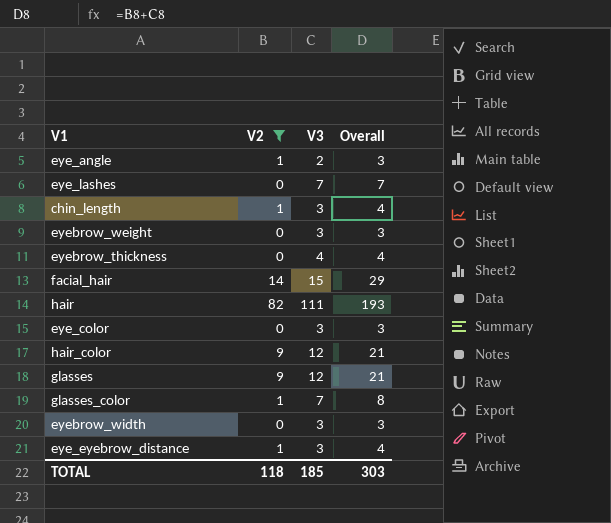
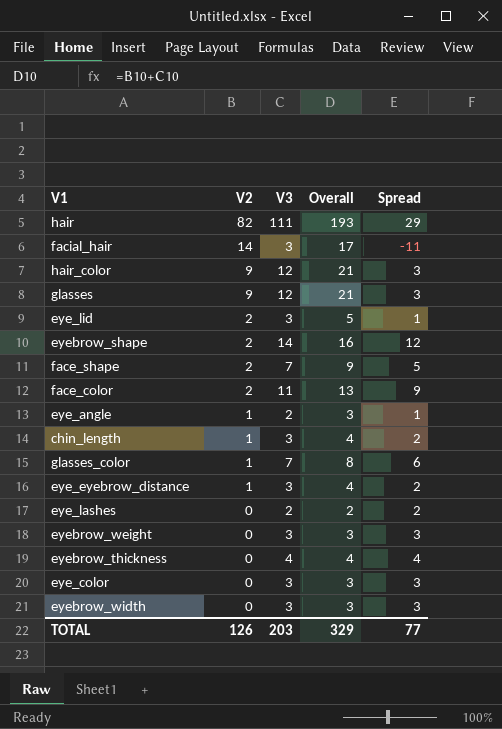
filter: V2 != 2 -> none
row order: none -> V2 descending
column Spread | formula: none -> [V3] - [V2]
facial_hair | V3: 15 -> 3
facial_hair | Overall: 29 -> 17
eye_lashes | V3: 7 -> 2
eye_lashes | Overall: 7 -> 2
TOTAL | V2: 118 -> 126
TOTAL | V3: 185 -> 203
TOTAL | Overall: 303 -> 329

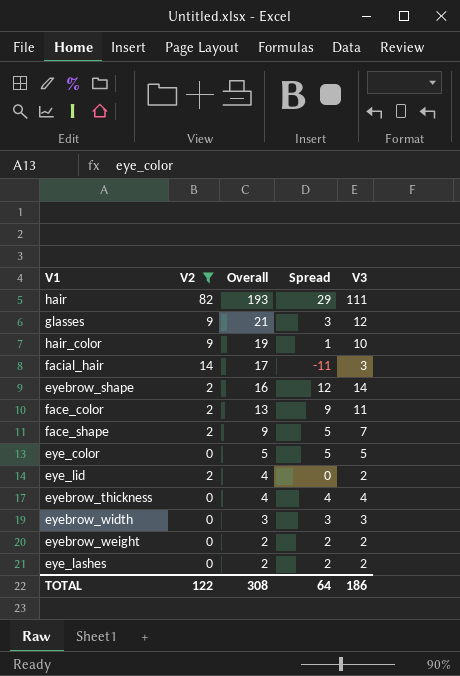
filter: none -> V2 != 1
row order: V2 descending -> Overall descending
column V3 | position: 3 -> 5
hair_color | Overall: 21 -> 19
hair_color | Spread: 3 -> 1
hair_color | V3: 12 -> 10
eye_color | Overall: 3 -> 5
eye_color | Spread: 3 -> 5
eye_color | V3: 3 -> 5
eye_lid | Overall: 5 -> 4
eye_lid | Spread: 1 -> 0
eye_lid | V3: 3 -> 2
eyebrow_weight | Overall: 3 -> 2
eyebrow_weight | Spread: 3 -> 2
eyebrow_weight | V3: 3 -> 2
TOTAL | V2: 126 -> 122
TOTAL | Overall: 329 -> 308
TOTAL | Spread: 77 -> 64
TOTAL | V3: 203 -> 186

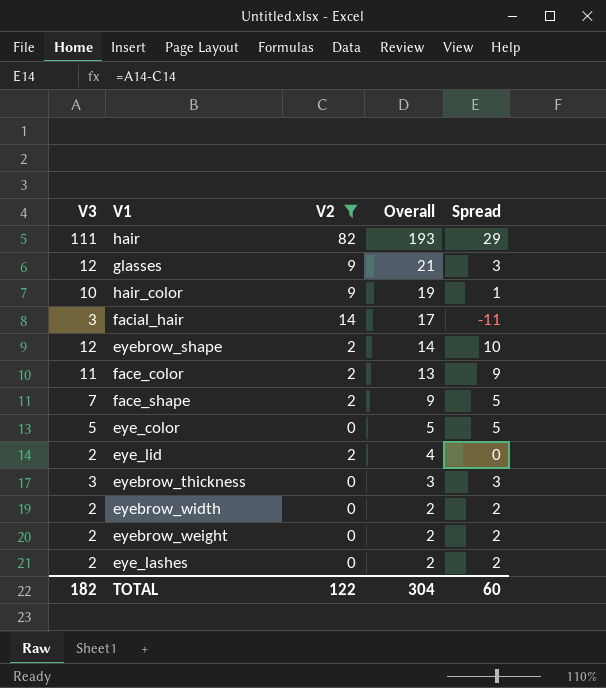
column V3 | position: 5 -> 1
eyebrow_shape | V3: 14 -> 12
eyebrow_shape | Overall: 16 -> 14
eyebrow_shape | Spread: 12 -> 10
eyebrow_thickness | V3: 4 -> 3
eyebrow_thickness | Overall: 4 -> 3
eyebrow_thickness | Spread: 4 -> 3
eyebrow_width | V3: 3 -> 2
eyebrow_width | Overall: 3 -> 2
eyebrow_width | Spread: 3 -> 2
TOTAL | V3: 186 -> 182
TOTAL | Overall: 308 -> 304
TOTAL | Spread: 64 -> 60

